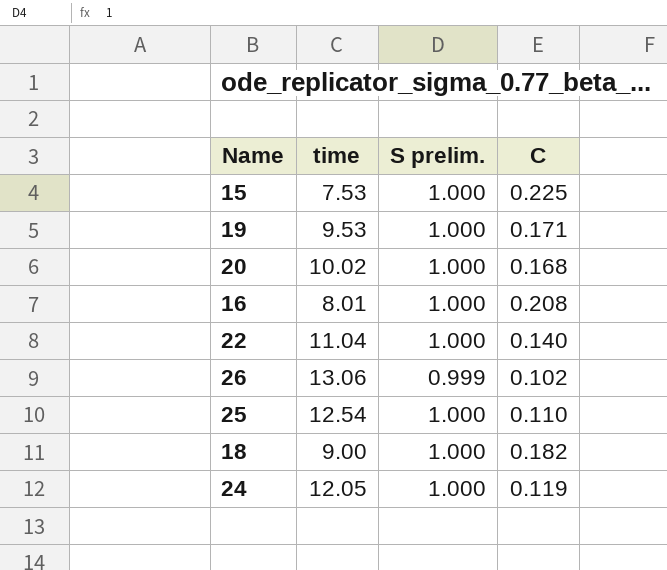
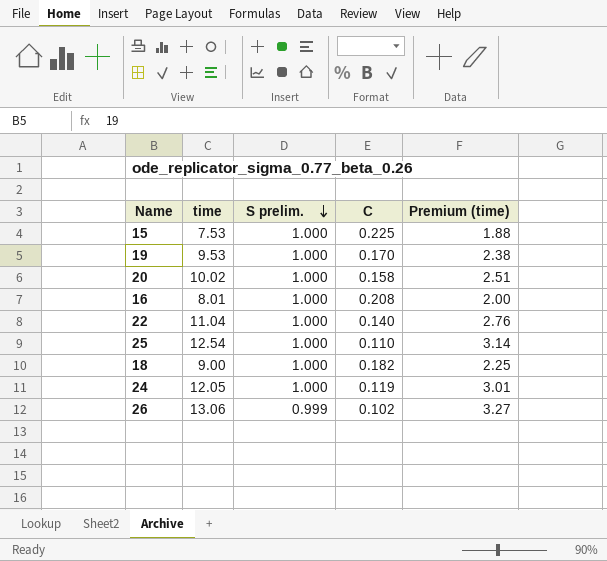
row order: none -> S prelim. descending
column Premium (time) | formula: none -> [time] * 0.25
19 | C: 0.171 -> 0.170
20 | C: 0.168 -> 0.158

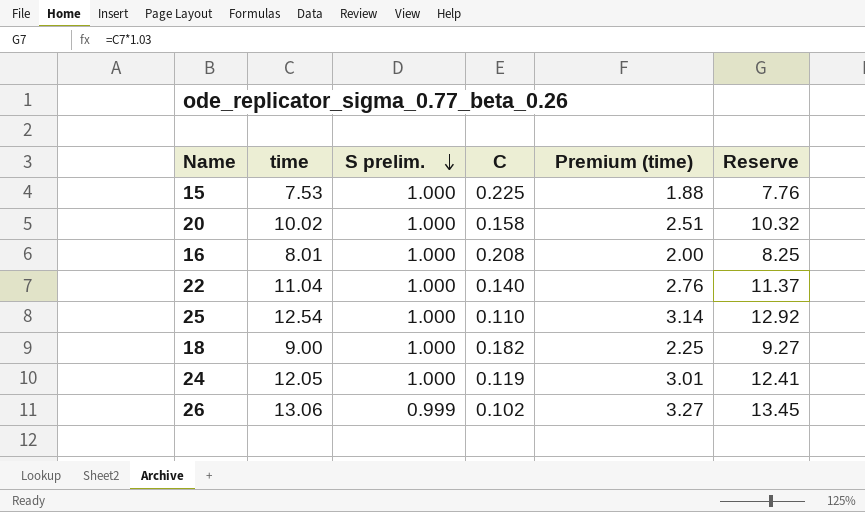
column Reserve | formula: none -> [time] * 1.03
row 19: 9.53 | 1.000 | 0.170 | 2.38 -> none

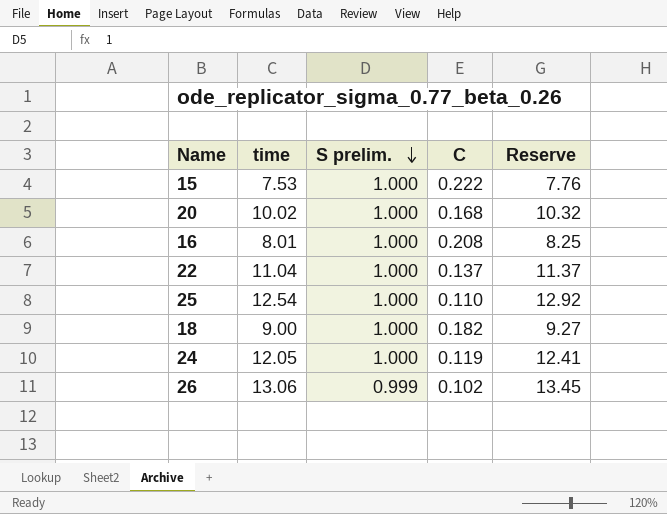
column Premium (time) | formula: [time] * 0.25 -> none
15 | C: 0.225 -> 0.222
20 | C: 0.158 -> 0.168
22 | C: 0.140 -> 0.137

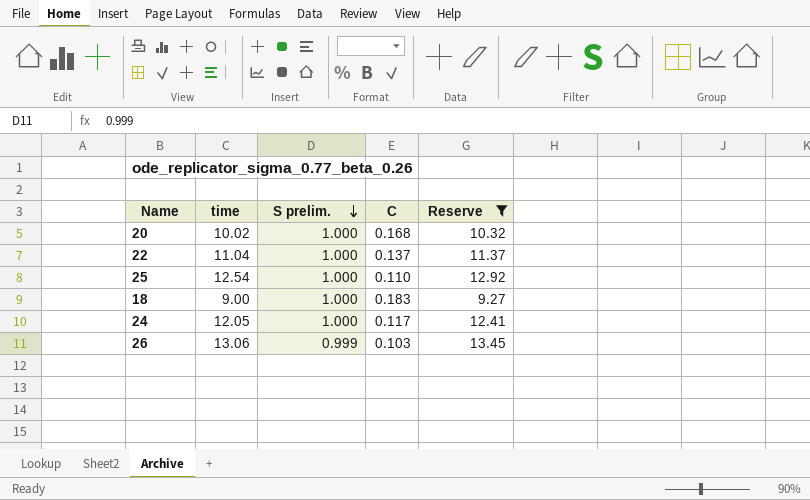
filter: none -> Reserve >= 9.27
18 | C: 0.182 -> 0.183
24 | C: 0.119 -> 0.117
26 | C: 0.102 -> 0.103

